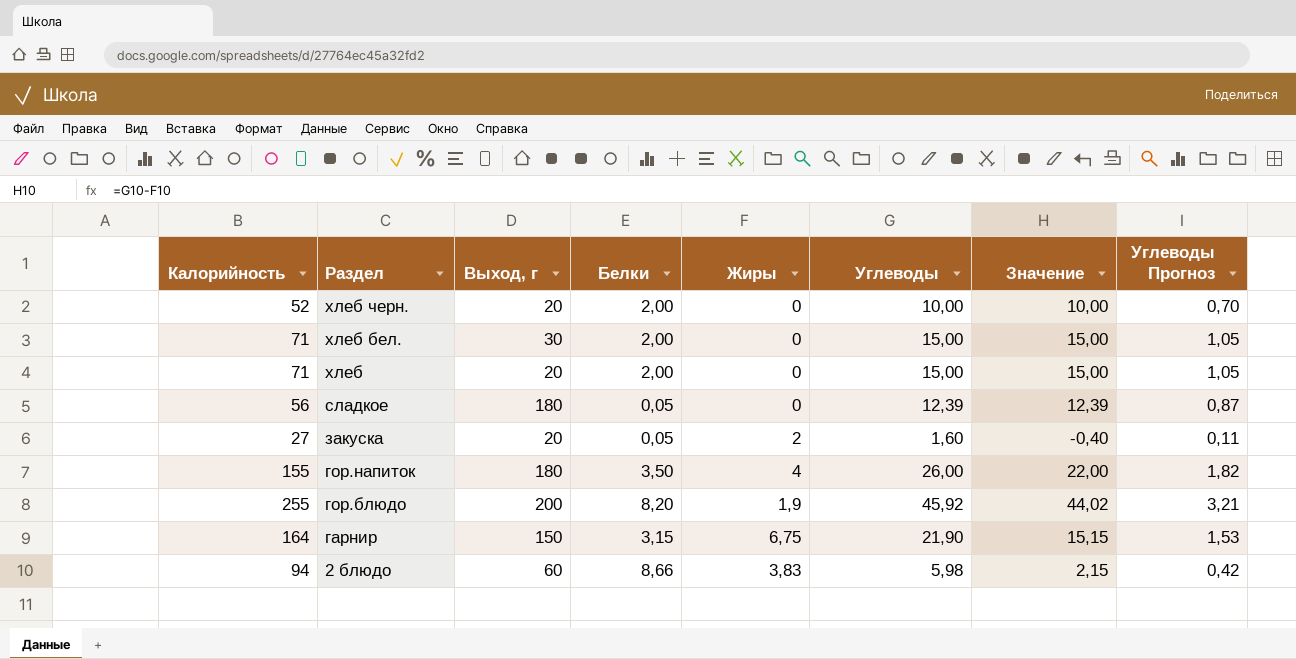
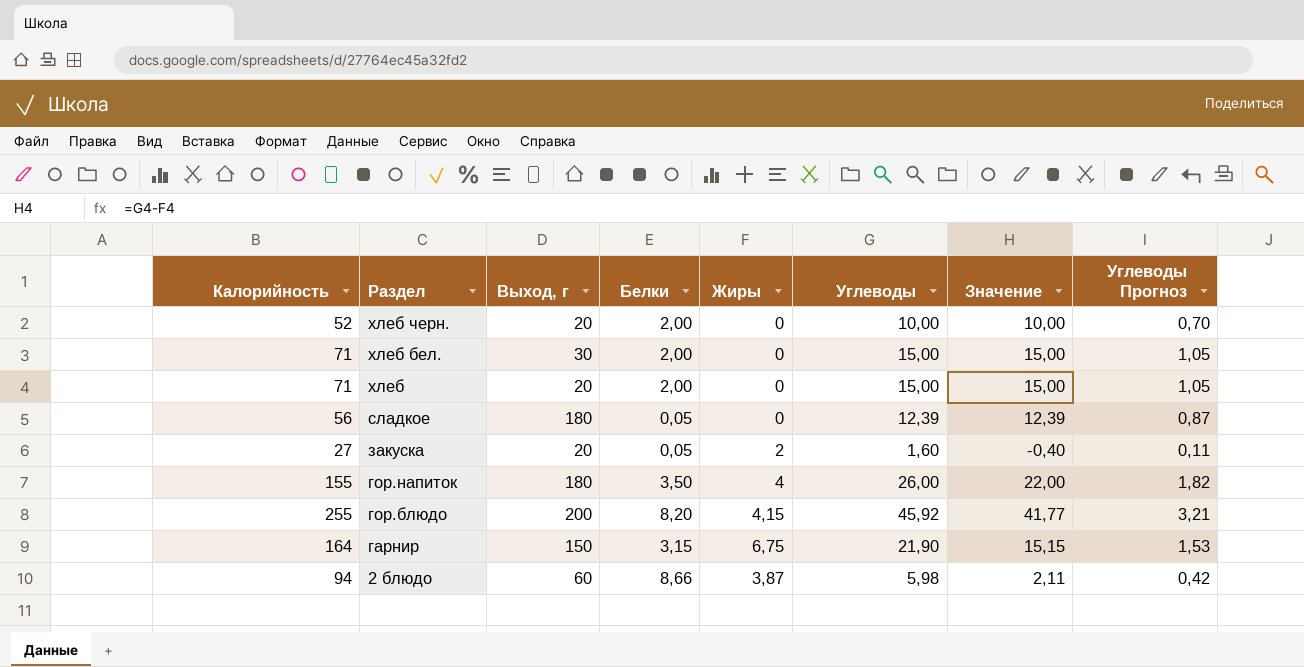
гор.блюдо | Жиры: 1,9 -> 4,15
гор.блюдо | Значение: 44,02 -> 41,77
2 блюдо | Жиры: 3,83 -> 3,87
2 блюдо | Значение: 2,15 -> 2,11

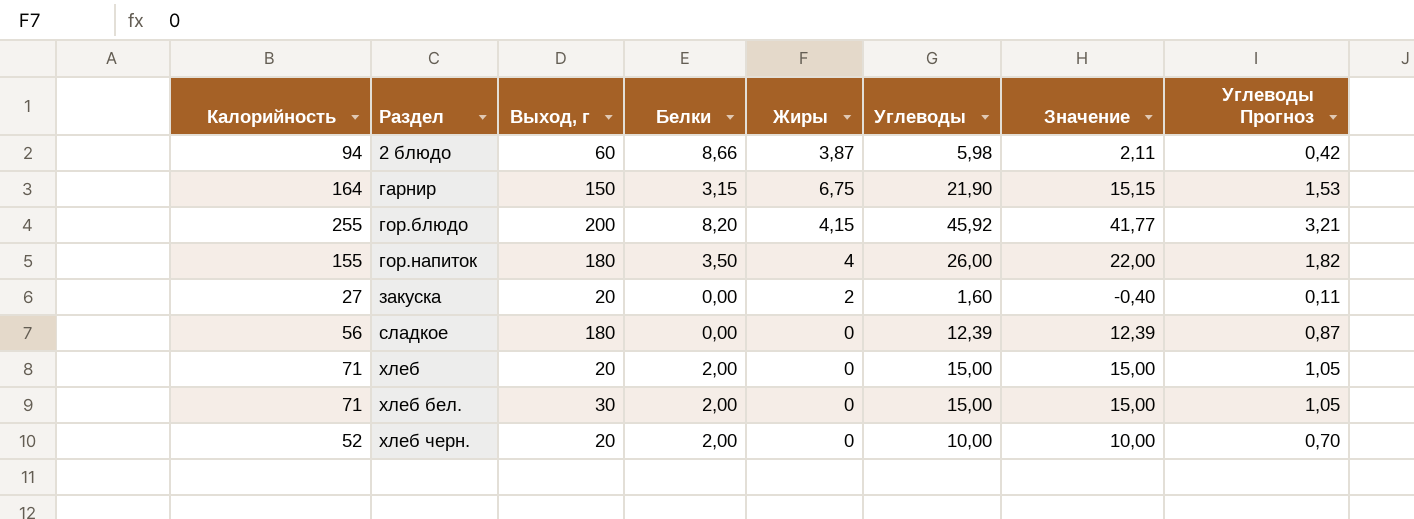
row order: Раздел descending -> Раздел ascending
закуска | Белки: 0,05 -> 0,00
сладкое | Белки: 0,05 -> 0,00

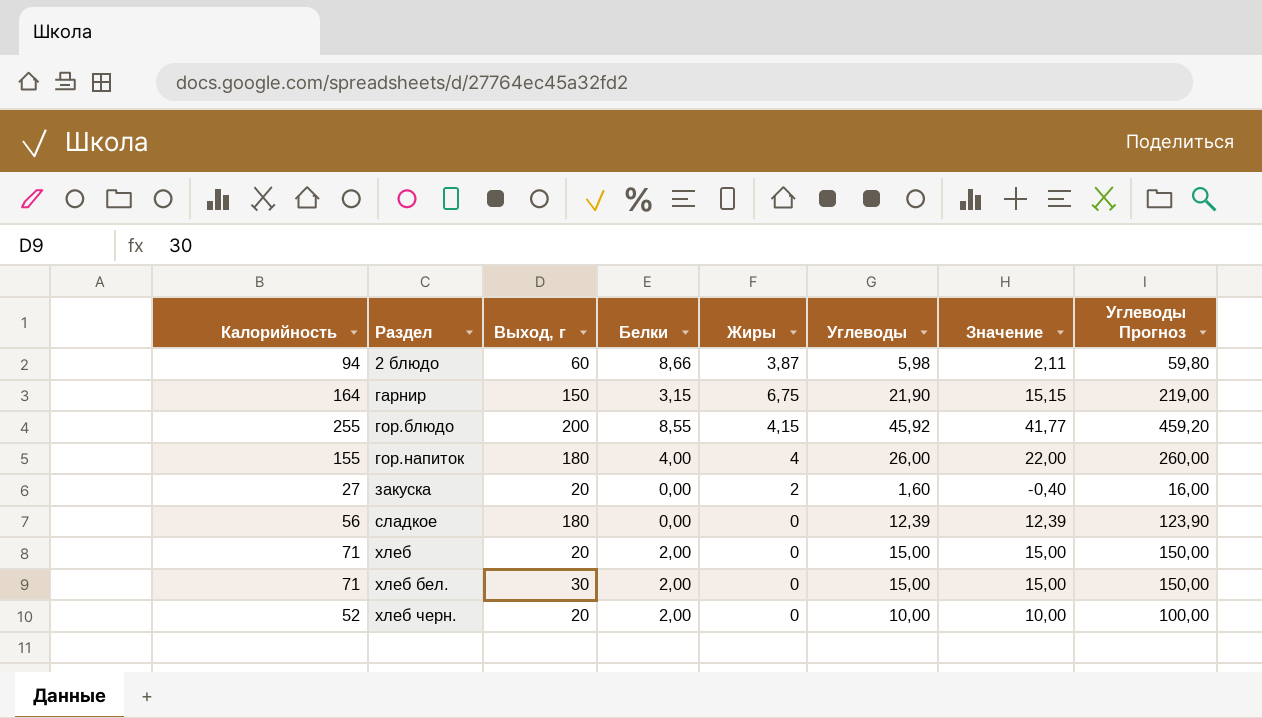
column Углеводы Прогноз | formula: [Углеводы] * 0,07 -> [Углеводы] * 10
гор.блюдо | Белки: 8,20 -> 8,55
гор.напиток | Белки: 3,50 -> 4,00

